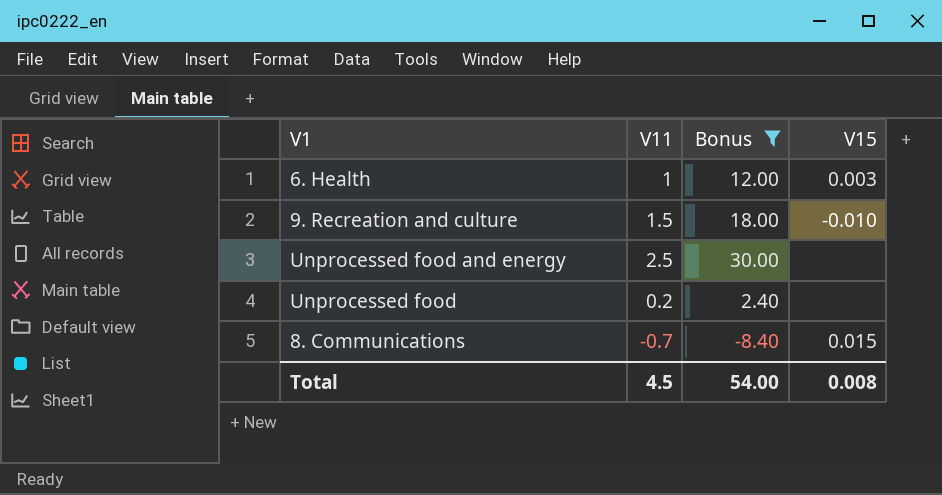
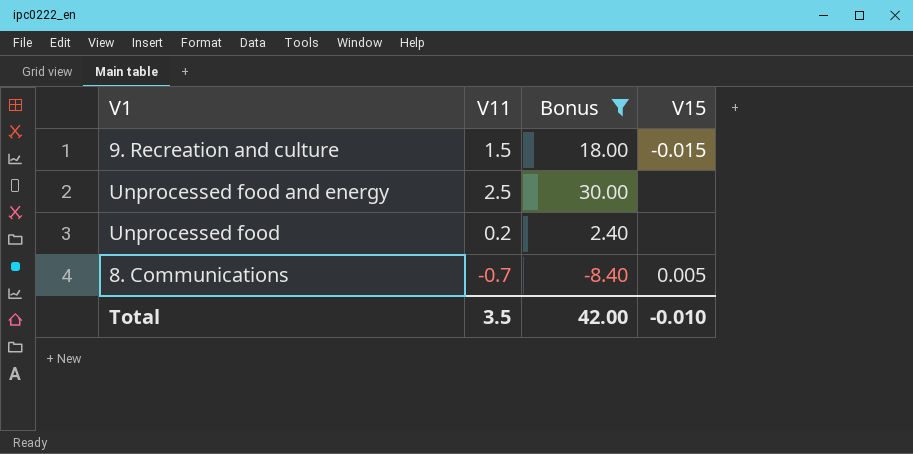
row 6. Health: 1 | 12.00 | 0.003 -> none
9. Recreation and culture | V15: -0.010 -> -0.015
8. Communications | V15: 0.015 -> 0.005
Total | V11: 4.5 -> 3.5
Total | Bonus: 54.00 -> 42.00
Total | V15: 0.008 -> -0.010

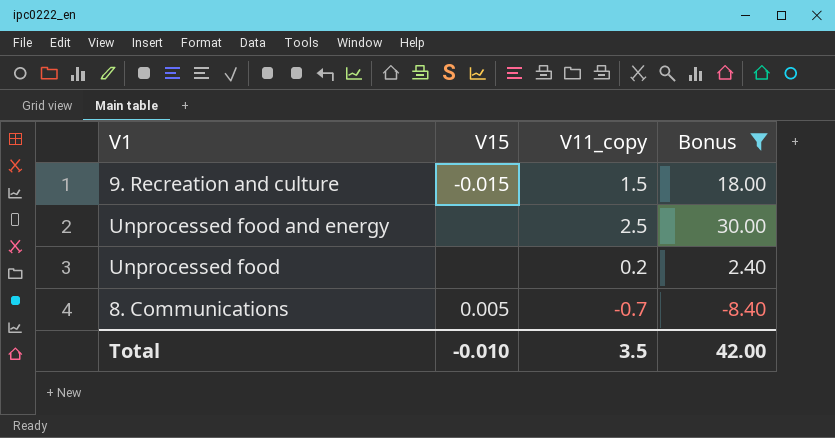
column V15 | position: 4 -> 2
column name: V11 -> V11_copy

